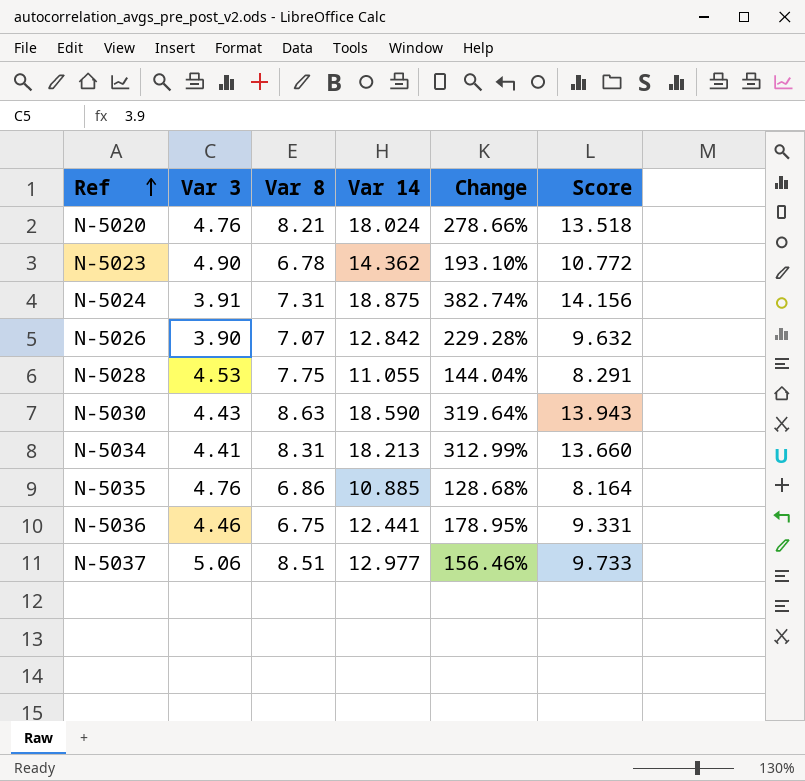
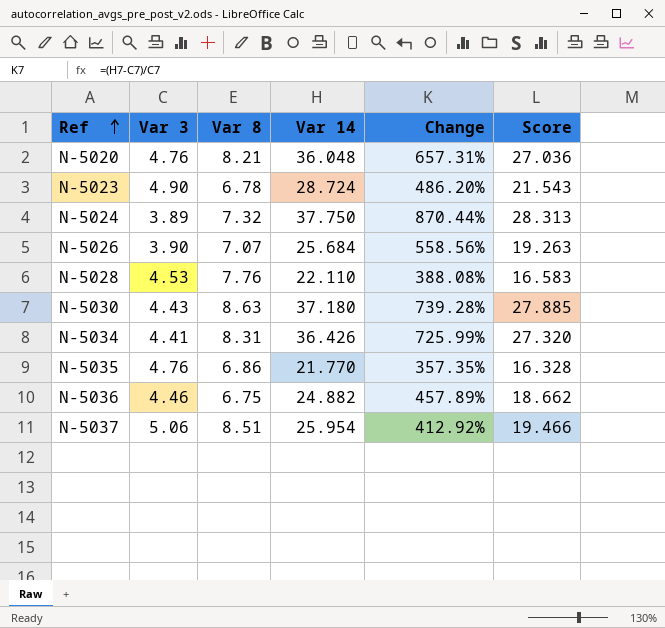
N-5020 | Var 14: 18.024 -> 36.048
N-5020 | Change: 278.66% -> 657.31%
N-5020 | Score: 13.518 -> 27.036
N-5023 | Var 14: 14.362 -> 28.724
N-5023 | Change: 193.10% -> 486.20%
N-5023 | Score: 10.772 -> 21.543
N-5024 | Var 3: 3.91 -> 3.89
N-5024 | Var 8: 7.31 -> 7.32
N-5024 | Var 14: 18.875 -> 37.750
N-5024 | Change: 382.74% -> 870.44%
N-5024 | Score: 14.156 -> 28.313
N-5026 | Var 14: 12.842 -> 25.684
N-5026 | Change: 229.28% -> 558.56%
N-5026 | Score: 9.632 -> 19.263
N-5028 | Var 8: 7.75 -> 7.76
N-5028 | Var 14: 11.055 -> 22.110
N-5028 | Change: 144.04% -> 388.08%
N-5028 | Score: 8.291 -> 16.583
N-5030 | Var 14: 18.590 -> 37.180
N-5030 | Change: 319.64% -> 739.28%
N-5030 | Score: 13.943 -> 27.885
N-5034 | Var 14: 18.213 -> 36.426
N-5034 | Change: 312.99% -> 725.99%
N-5034 | Score: 13.660 -> 27.320
N-5035 | Var 14: 10.885 -> 21.770
N-5035 | Change: 128.68% -> 357.35%
N-5035 | Score: 8.164 -> 16.328
N-5036 | Var 14: 12.441 -> 24.882
N-5036 | Change: 178.95% -> 457.89%
N-5036 | Score: 9.331 -> 18.662
N-5037 | Var 14: 12.977 -> 25.954
N-5037 | Change: 156.46% -> 412.92%
N-5037 | Score: 9.733 -> 19.466

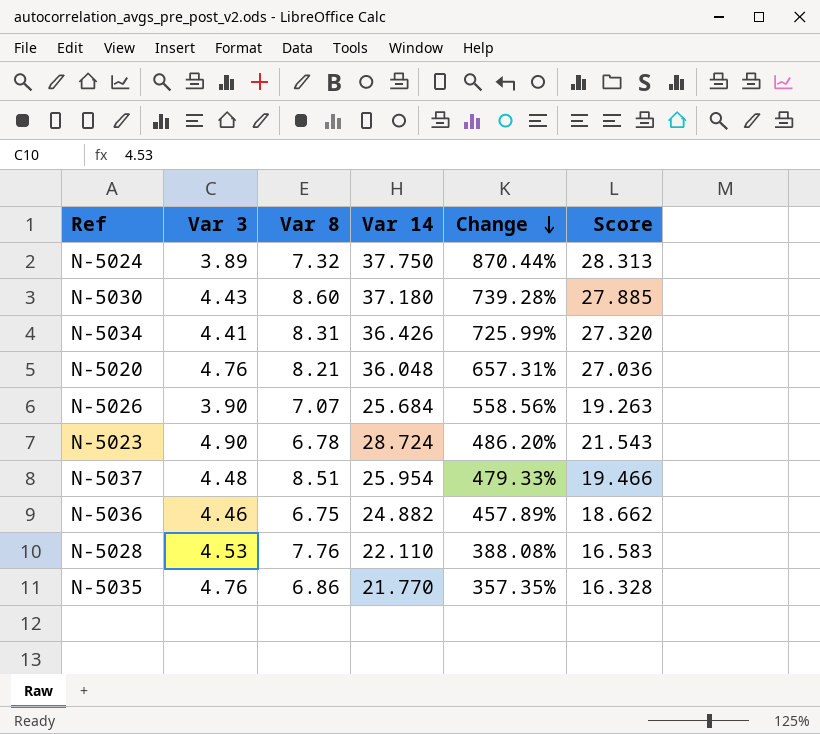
row order: Ref ascending -> Change descending
N-5030 | Var 8: 8.63 -> 8.60
N-5037 | Var 3: 5.06 -> 4.48
N-5037 | Change: 412.92% -> 479.33%

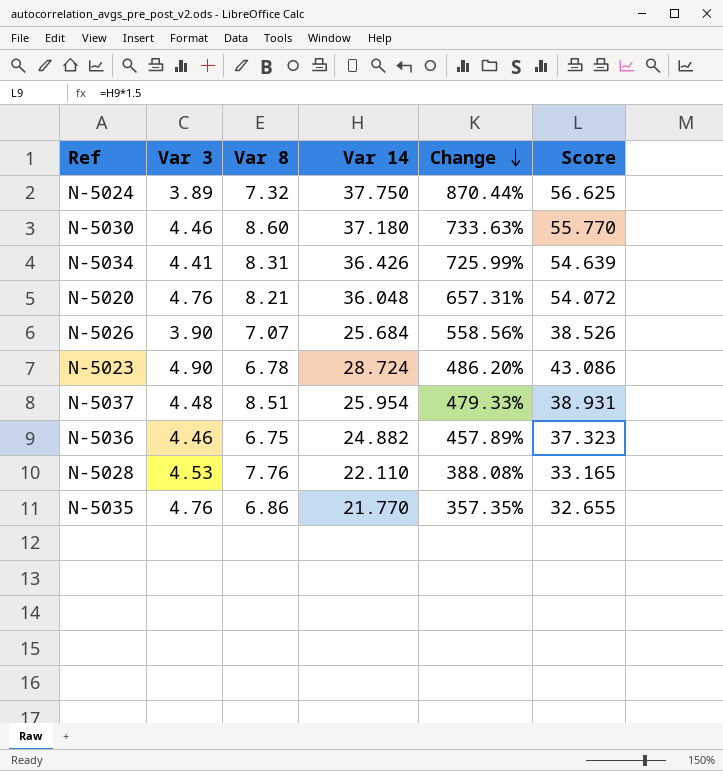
column Score | formula: [Var 14] * 0.75 -> [Var 14] * 1.5
N-5030 | Var 3: 4.43 -> 4.46
N-5030 | Change: 739.28% -> 733.63%

